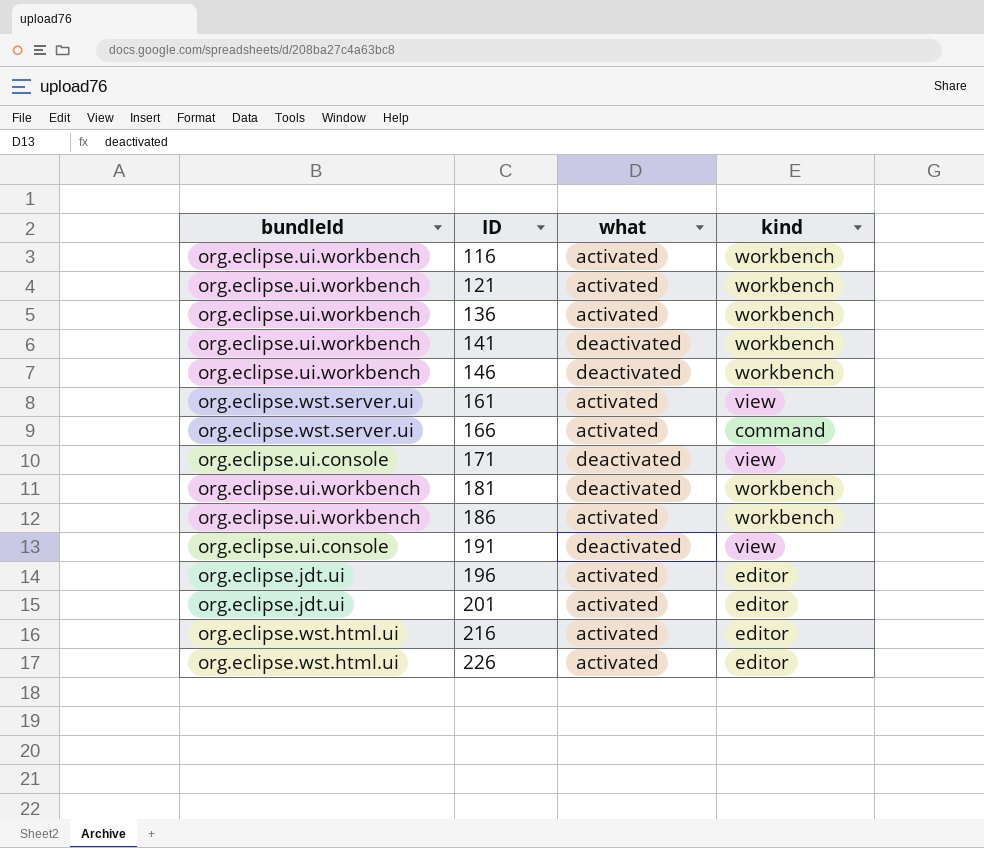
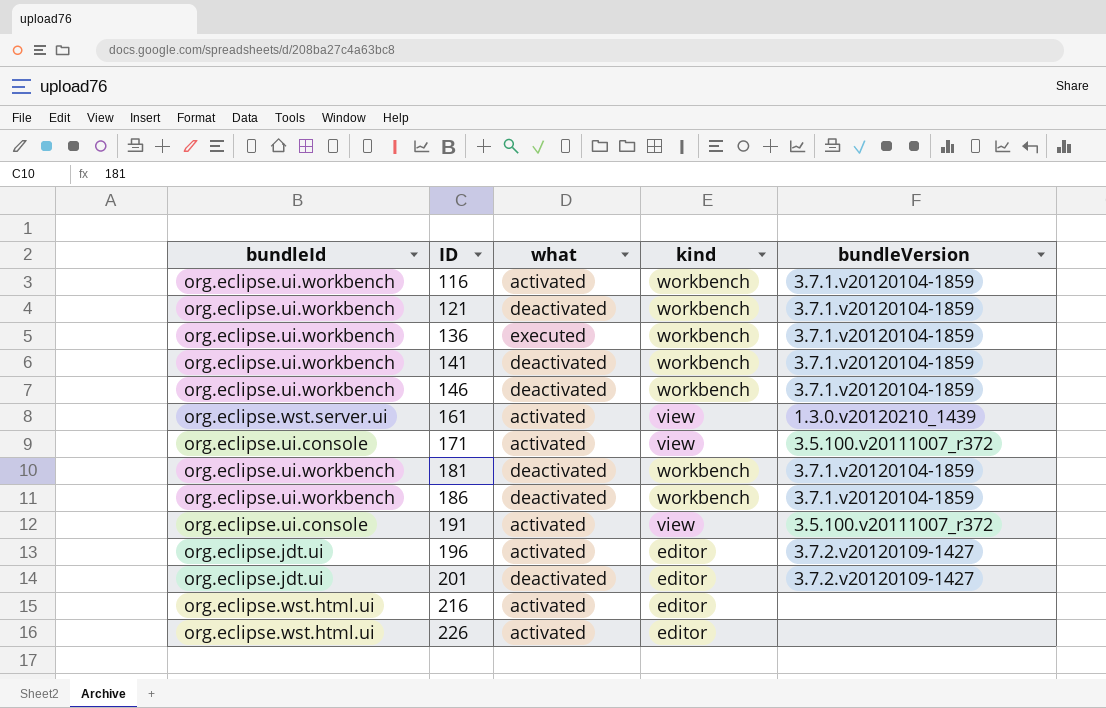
column bundleVersion | position: none -> 5
row 166: org.eclipse.wst.server.ui | activated | command -> none
121 | what: activated -> deactivated
136 | what: activated -> executed
171 | what: deactivated -> activated
186 | what: activated -> deactivated
191 | what: deactivated -> activated
201 | what: activated -> deactivated

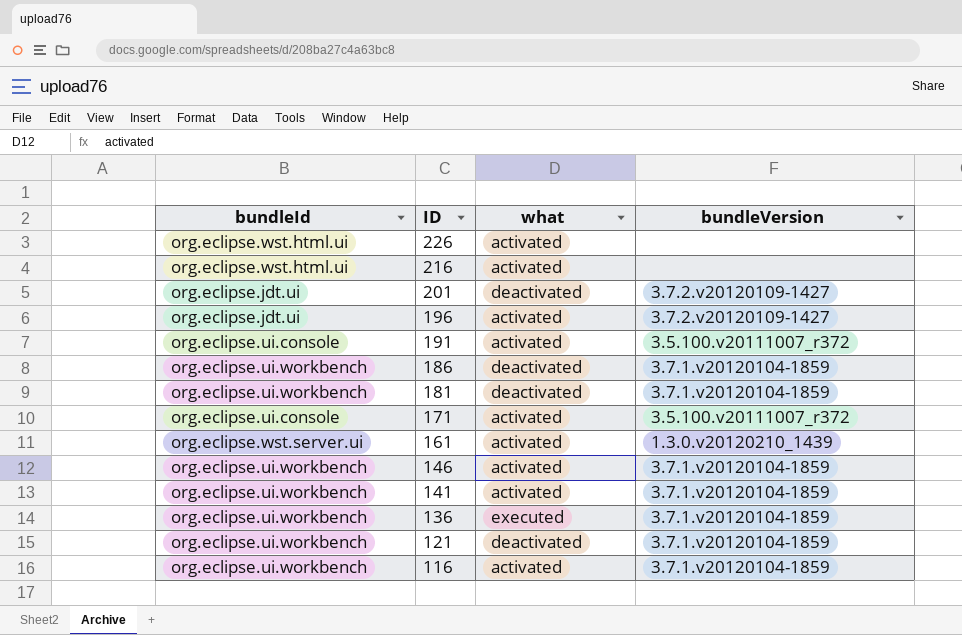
row order: ID ascending -> ID descending
column kind | position: 4 -> none
146 | what: deactivated -> activated
141 | what: deactivated -> activated

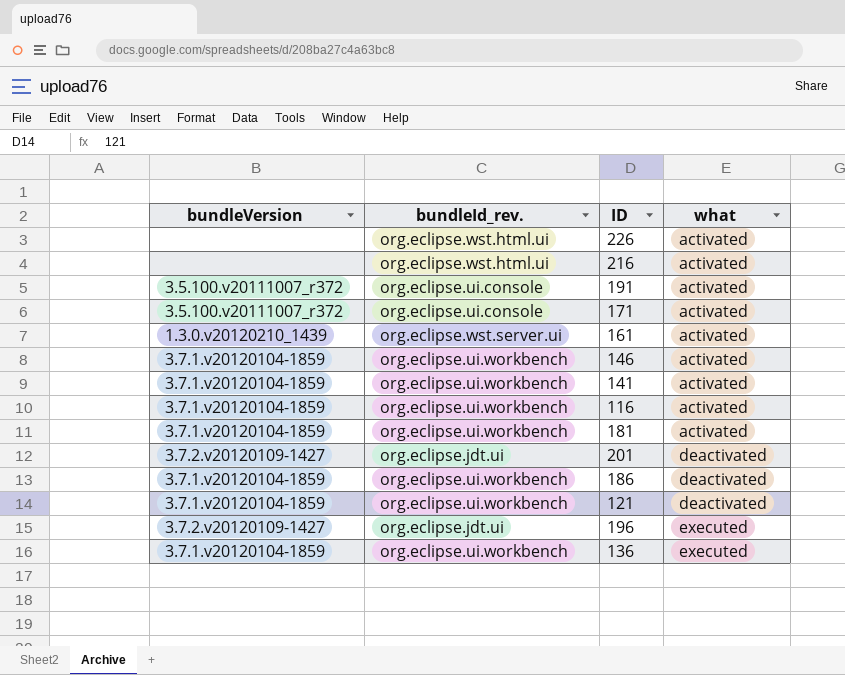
row order: ID descending -> what ascending
column bundleVersion | position: 4 -> 1
column name: bundleId -> bundleId_rev.
181 | what: deactivated -> activated
196 | what: activated -> executed

